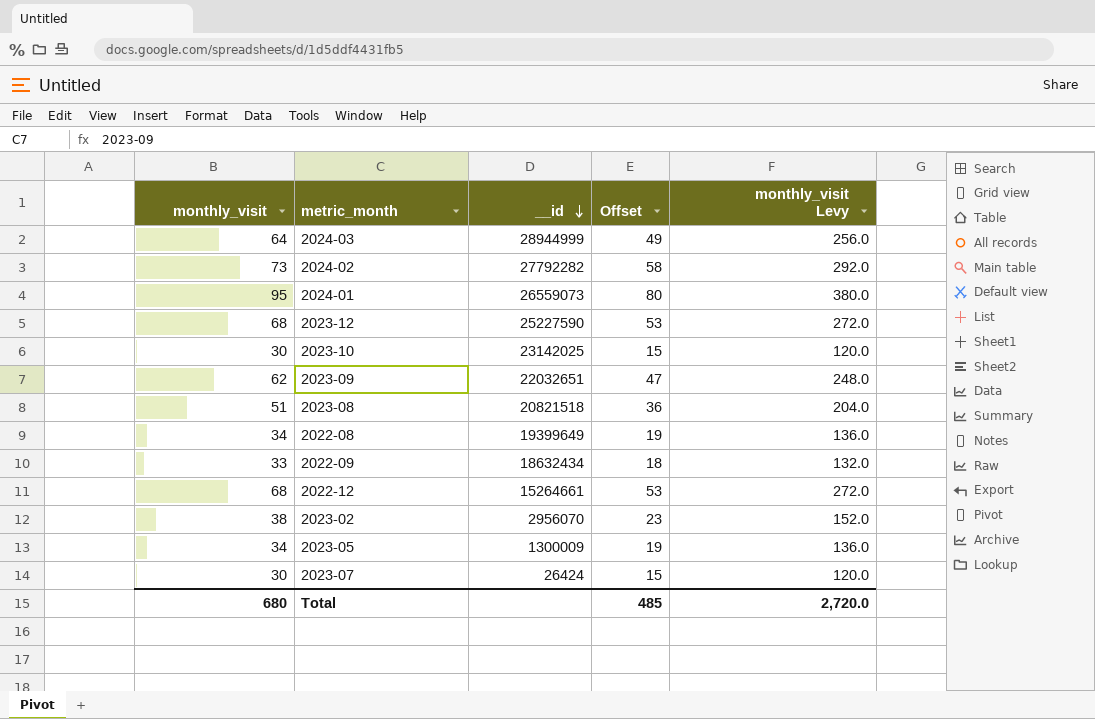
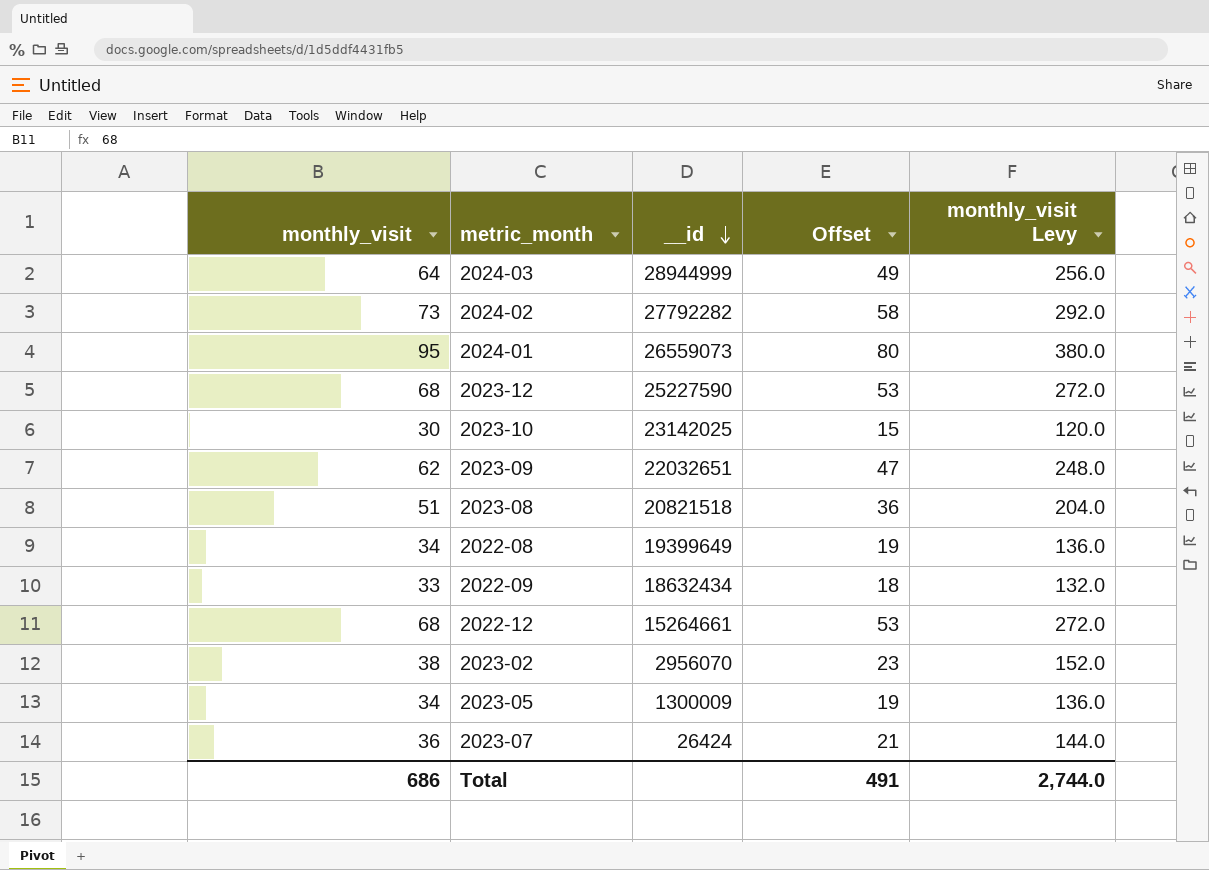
2023-07 | monthly_visit: 30 -> 36
2023-07 | Offset: 15 -> 21
2023-07 | monthly_visit Levy: 120.0 -> 144.0
Total | monthly_visit: 680 -> 686
Total | Offset: 485 -> 491
Total | monthly_visit Levy: 2,720.0 -> 2,744.0

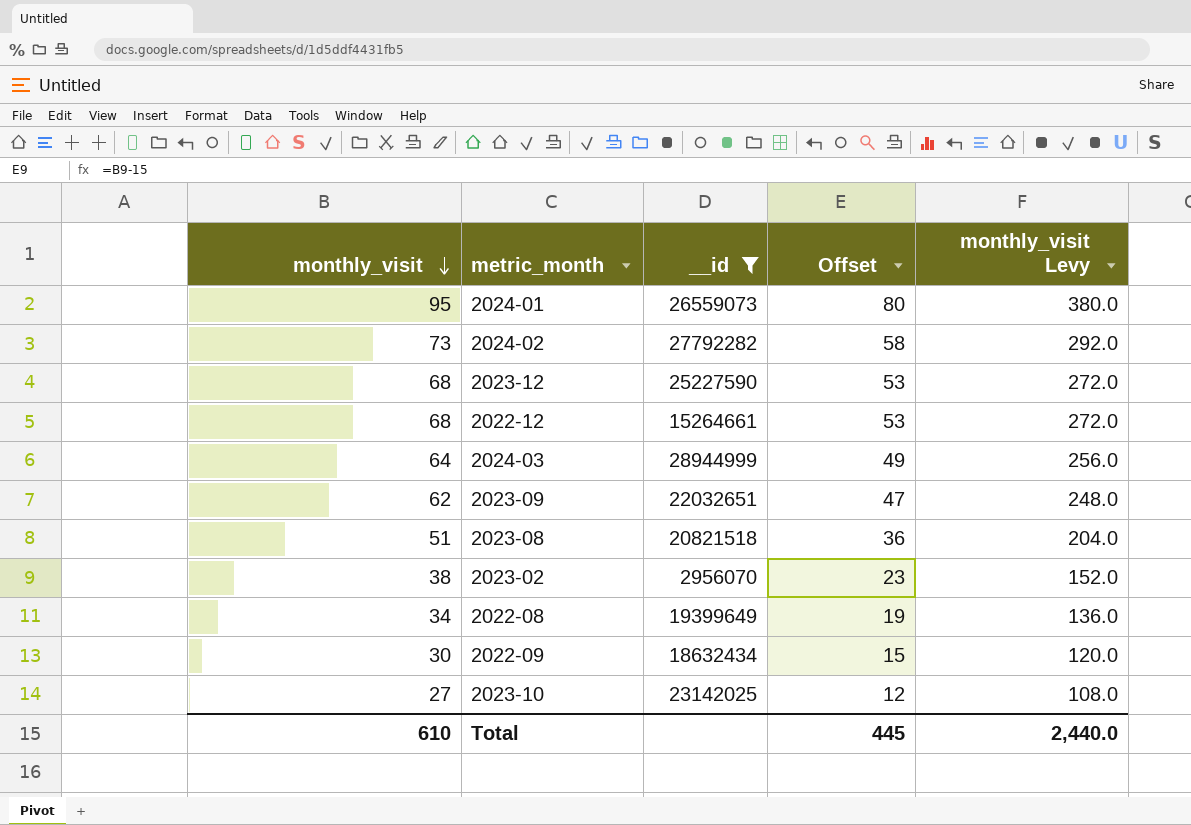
filter: none -> __id >= 2956070
row order: __id descending -> monthly_visit descending
2022-09 | monthly_visit: 33 -> 30
2022-09 | Offset: 18 -> 15
2022-09 | monthly_visit Levy: 132.0 -> 120.0
2023-10 | monthly_visit: 30 -> 27
2023-10 | Offset: 15 -> 12
2023-10 | monthly_visit Levy: 120.0 -> 108.0
Total | monthly_visit: 686 -> 610
Total | Offset: 491 -> 445
Total | monthly_visit Levy: 2,744.0 -> 2,440.0

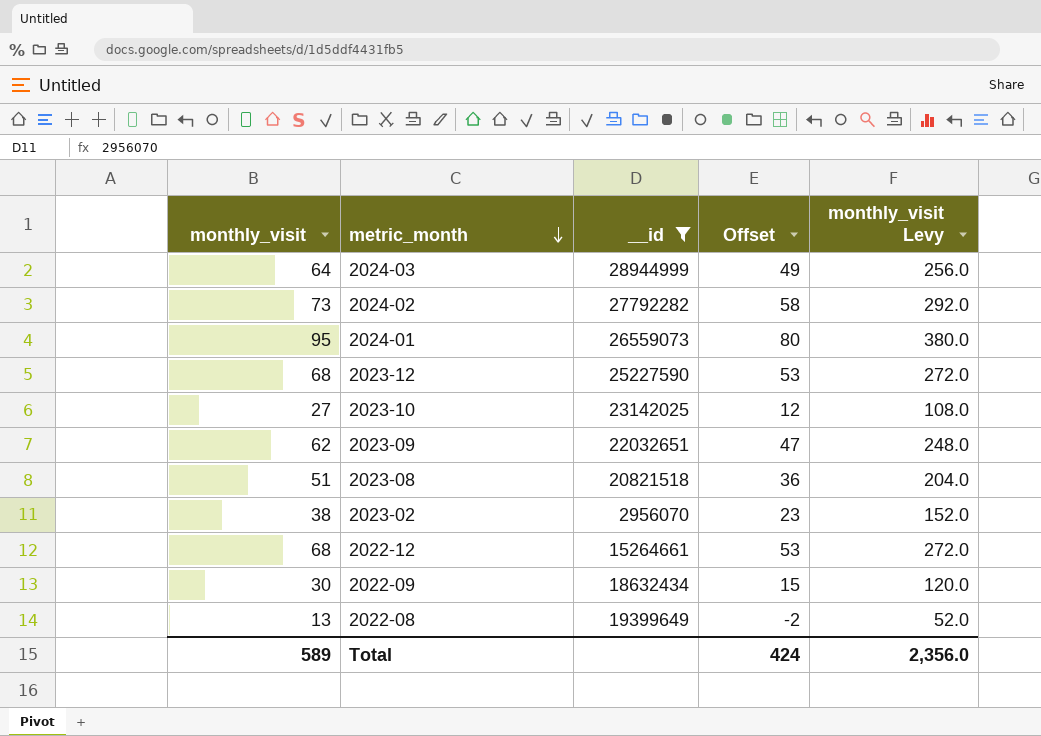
row order: monthly_visit descending -> metric_month descending
2022-08 | monthly_visit: 34 -> 13
2022-08 | Offset: 19 -> -2
2022-08 | monthly_visit Levy: 136.0 -> 52.0
Total | monthly_visit: 610 -> 589
Total | Offset: 445 -> 424
Total | monthly_visit Levy: 2,440.0 -> 2,356.0

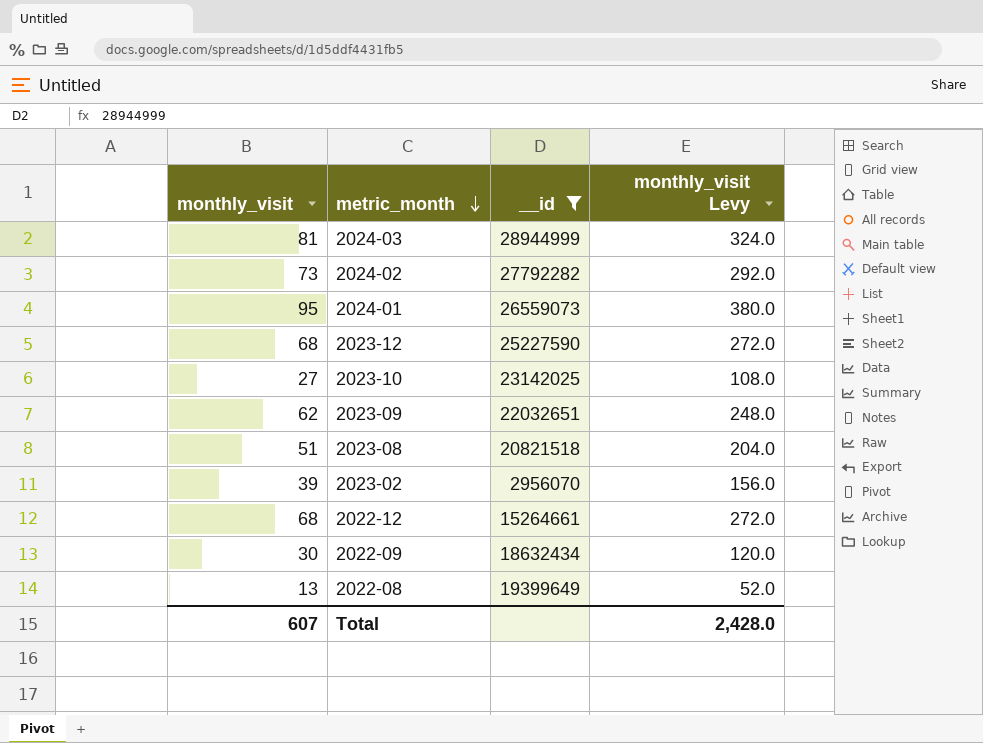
column Offset | formula: [monthly_visit] - 15 -> none
2024-03 | monthly_visit: 64 -> 81
2024-03 | monthly_visit Levy: 256.0 -> 324.0
2023-02 | monthly_visit: 38 -> 39
2023-02 | monthly_visit Levy: 152.0 -> 156.0
Total | monthly_visit: 589 -> 607
Total | monthly_visit Levy: 2,356.0 -> 2,428.0

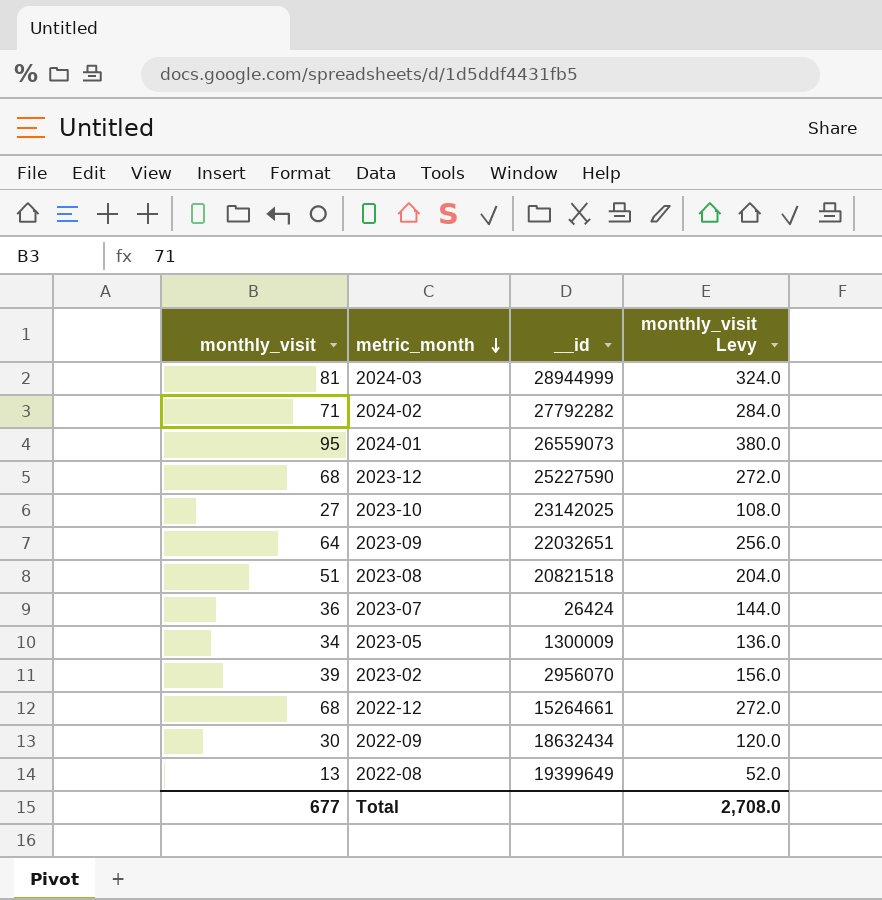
filter: __id >= 2956070 -> none
2024-02 | monthly_visit: 73 -> 71
2024-02 | monthly_visit Levy: 292.0 -> 284.0
2023-09 | monthly_visit: 62 -> 64
2023-09 | monthly_visit Levy: 248.0 -> 256.0
Total | monthly_visit: 607 -> 677
Total | monthly_visit Levy: 2,428.0 -> 2,708.0

